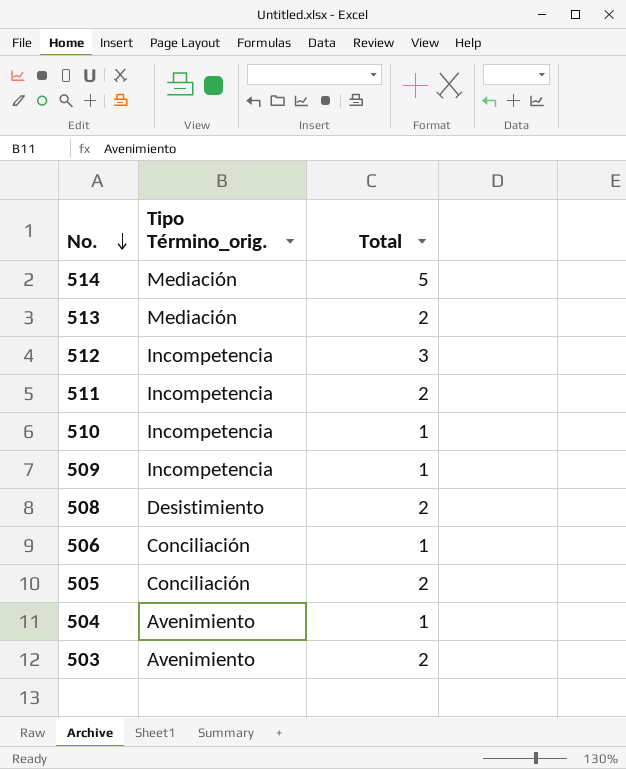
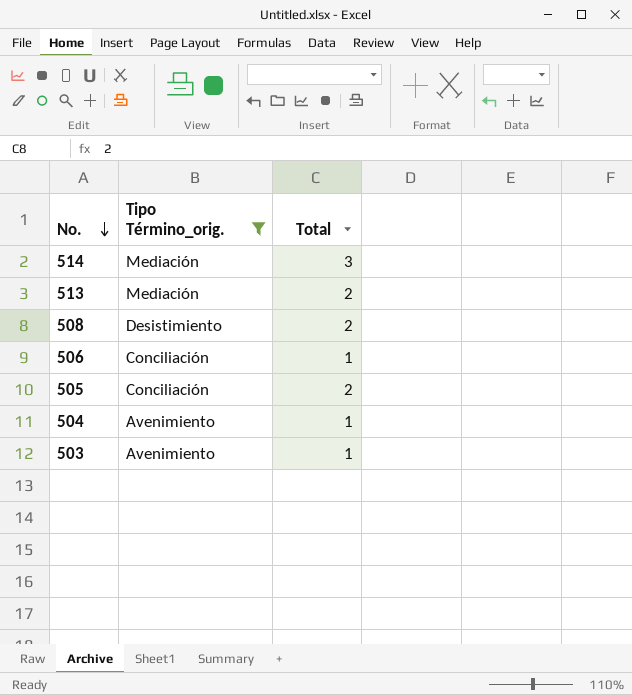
filter: none -> Tipo Término_orig. != Incompetencia
514 | Total: 5 -> 3
503 | Total: 2 -> 1

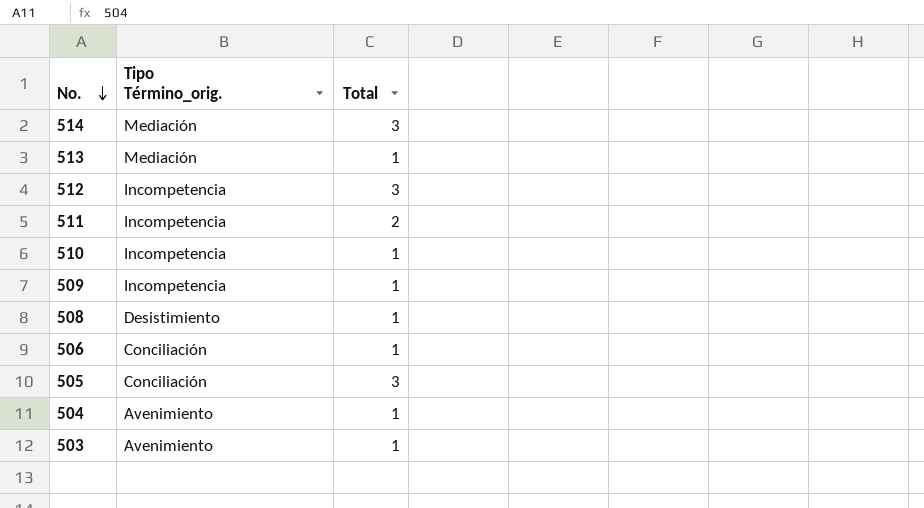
filter: Tipo Término_orig. != Incompetencia -> none
513 | Total: 2 -> 1
508 | Total: 2 -> 1
505 | Total: 2 -> 3

